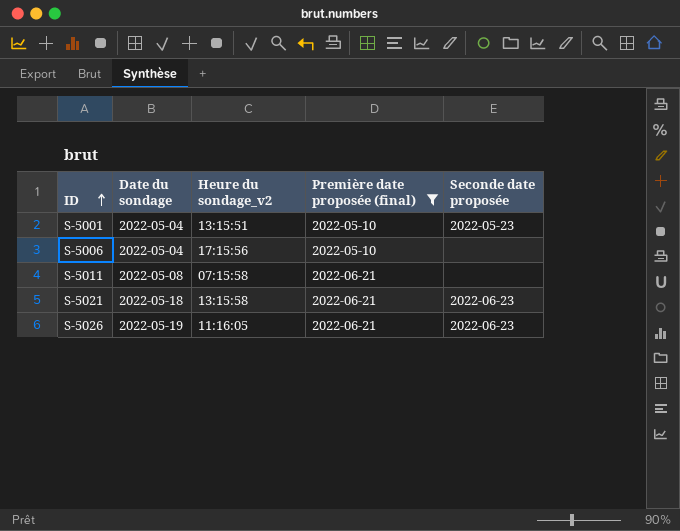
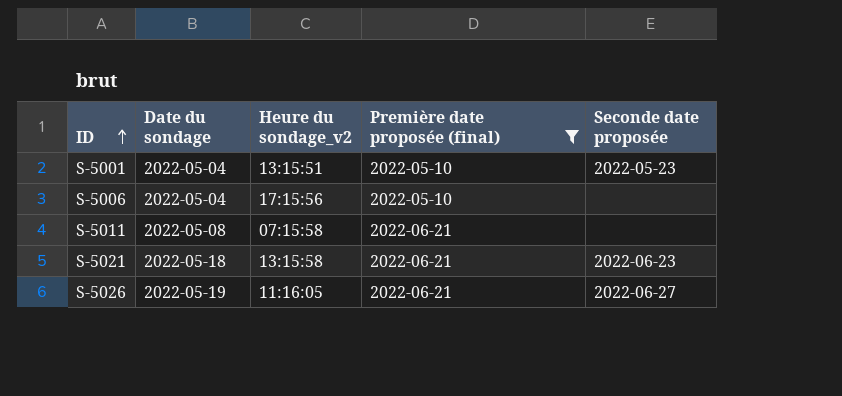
S-5026 | Seconde date proposée: 2022-06-23 -> 2022-06-27

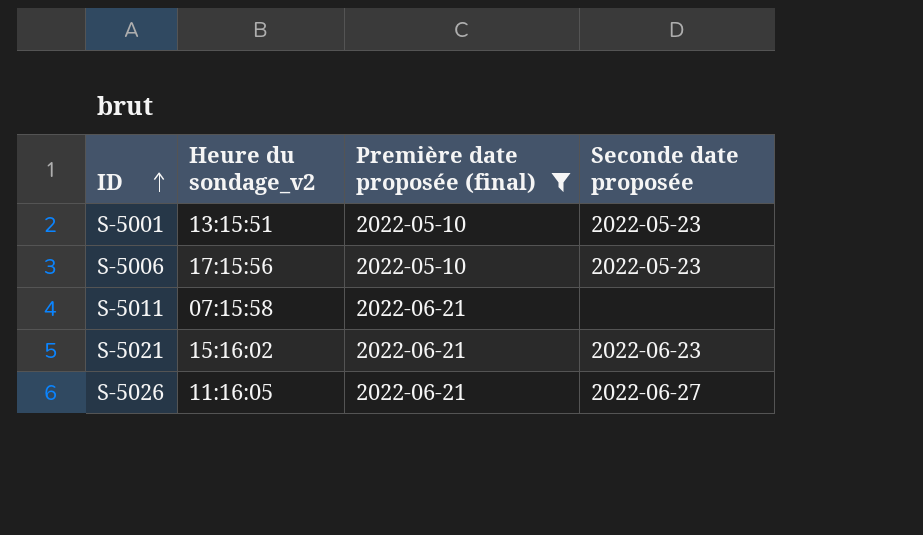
column Date du sondage | position: 2 -> none
S-5006 | Seconde date proposée: none -> 2022-05-23
S-5021 | Heure du sondage_v2: 13:15:58 -> 15:16:02

